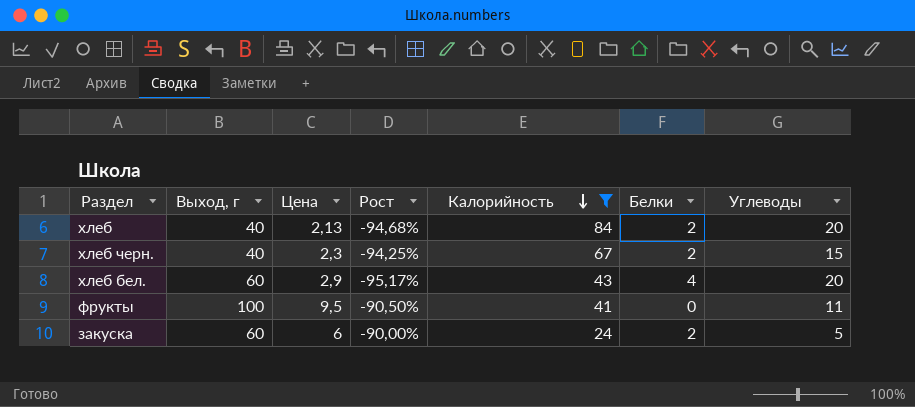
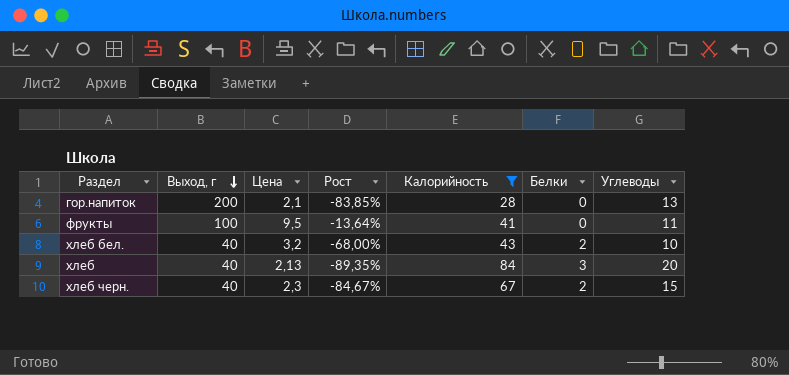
row order: Калорийность descending -> Выход, г descending
column Рост | formula: ([Цена] - [Выход, г]) / [Выход, г] -> ([Цена] - [Углеводы]) / [Углеводы]
row закуска: 60 | 6 | -90,00% | 24 | 2 | 5 -> none
row гор.напиток: none -> 200 | 2,1 | -83,85% | 28 | 0 | 13
хлеб бел. | Выход, г: 60 -> 40
хлеб бел. | Цена: 2,9 -> 3,2
хлеб бел. | Белки: 4 -> 2
хлеб бел. | Углеводы: 20 -> 10
хлеб | Белки: 2 -> 3

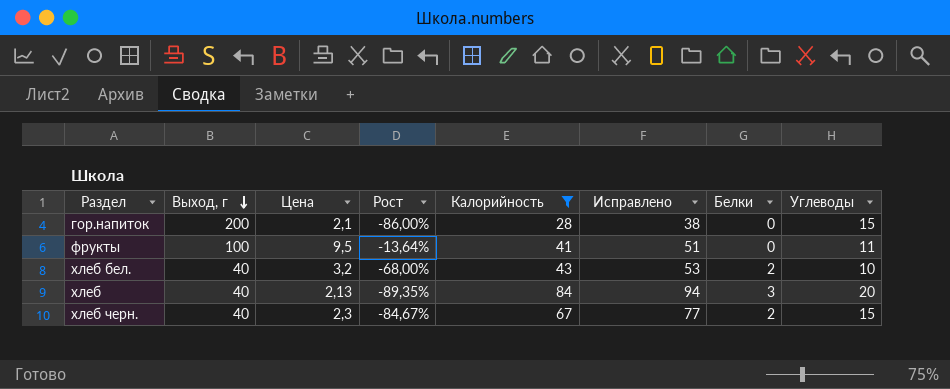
column Исправлено | formula: none -> [Калорийность] + 10
гор.напиток | Рост: -83,85% -> -86,00%
гор.напиток | Углеводы: 13 -> 15

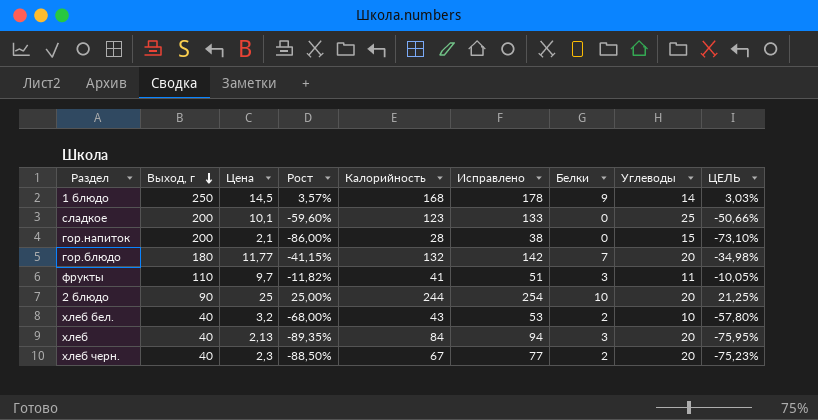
filter: Калорийность <= 84 -> none
column ЦЕЛЬ | formula: none -> [Рост] * 0,85
фрукты | Выход, г: 100 -> 110
фрукты | Цена: 9,5 -> 9,7
фрукты | Рост: -13,64% -> -11,82%
фрукты | Белки: 0 -> 3
хлеб черн. | Рост: -84,67% -> -88,50%
хлеб черн. | Углеводы: 15 -> 20

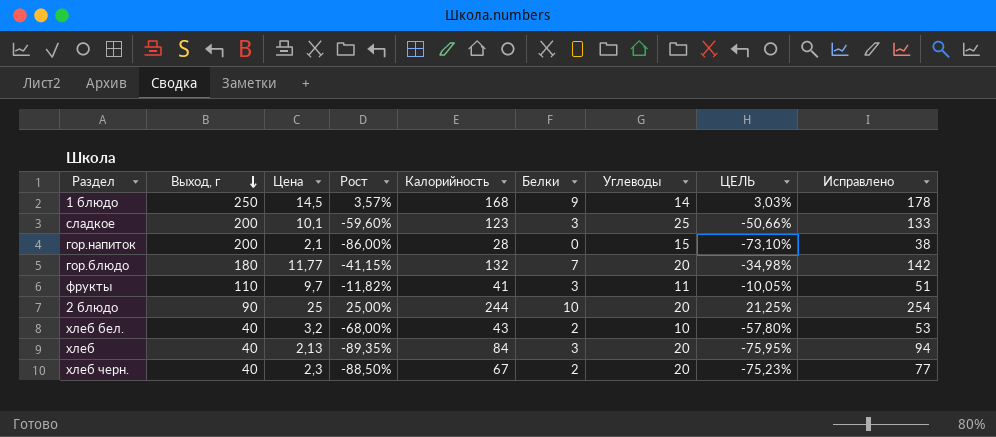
column Исправлено | position: 6 -> 9
сладкое | Белки: 0 -> 3

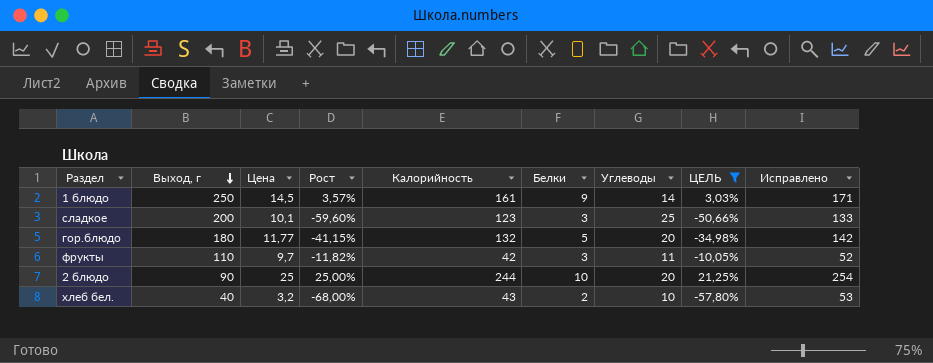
filter: none -> ЦЕЛЬ >= -57,80%
1 блюдо | Калорийность: 168 -> 161
1 блюдо | Исправлено: 178 -> 171
гор.блюдо | Белки: 7 -> 5
фрукты | Калорийность: 41 -> 42
фрукты | Исправлено: 51 -> 52

